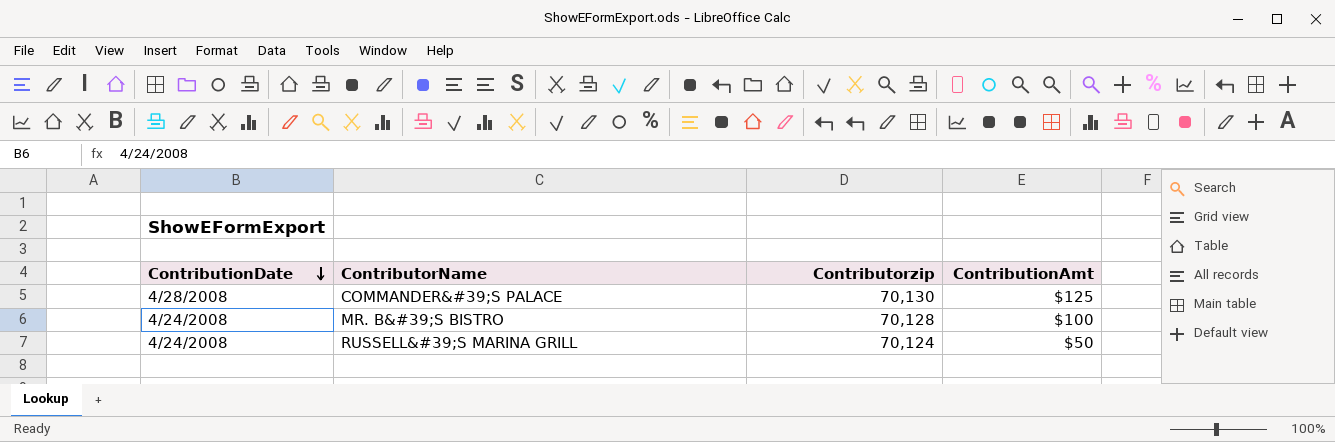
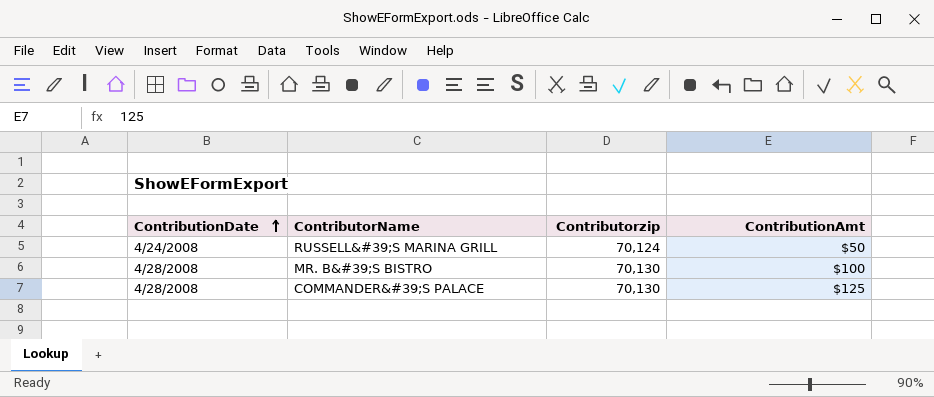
row order: ContributionDate descending -> ContributionDate ascending
MR. B&#39;S BISTRO | ContributionDate: 4/24/2008 -> 4/28/2008
MR. B&#39;S BISTRO | Contributorzip: 70,128 -> 70,130

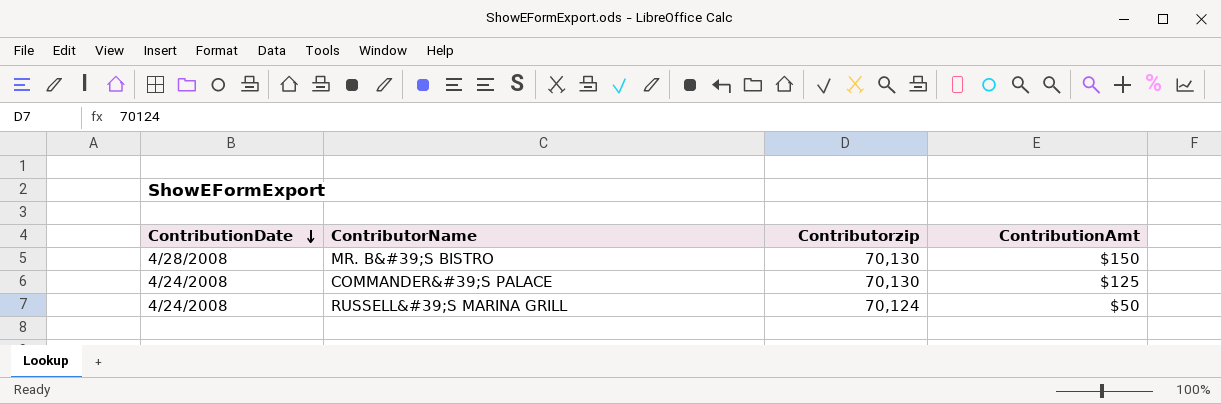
row order: ContributionDate ascending -> ContributionDate descending
MR. B&#39;S BISTRO | ContributionAmt: $100 -> $150
COMMANDER&#39;S PALACE | ContributionDate: 4/28/2008 -> 4/24/2008

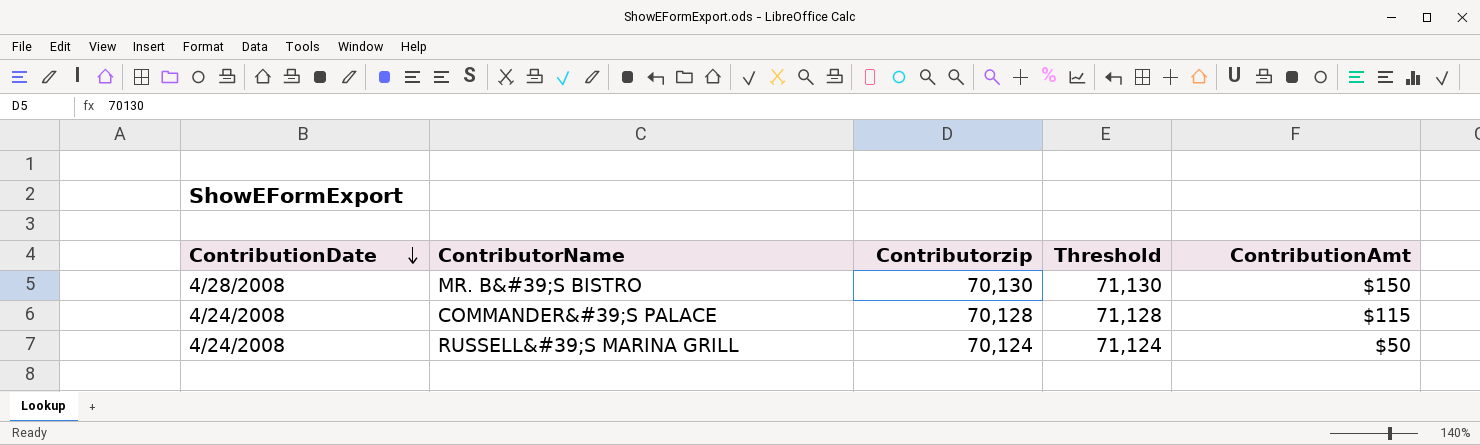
column Threshold | formula: none -> [Contributorzip] + 1000
COMMANDER&#39;S PALACE | Contributorzip: 70,130 -> 70,128
COMMANDER&#39;S PALACE | ContributionAmt: $125 -> $115

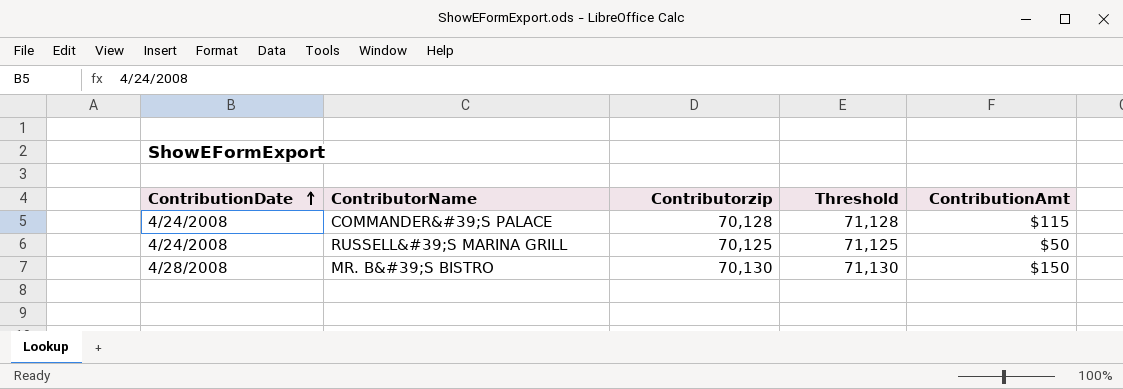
row order: ContributionDate descending -> ContributionDate ascending
RUSSELL&#39;S MARINA GRILL | Contributorzip: 70,124 -> 70,125
RUSSELL&#39;S MARINA GRILL | Threshold: 71,124 -> 71,125

